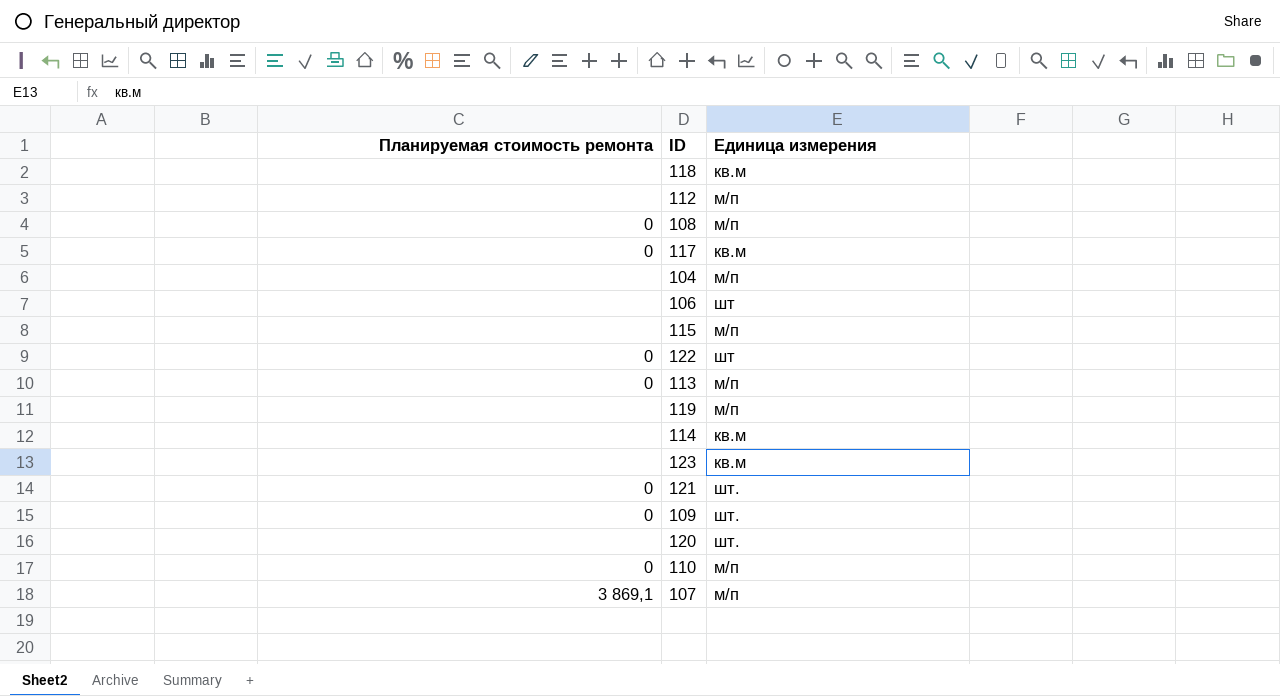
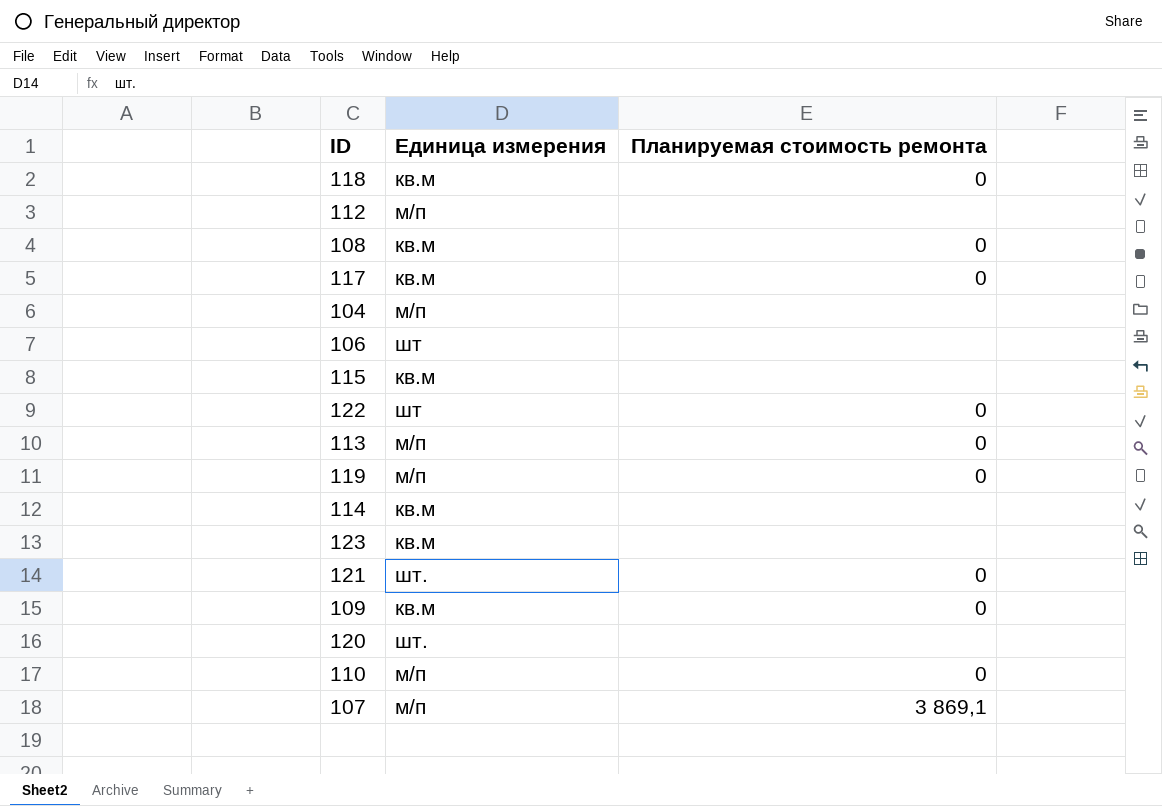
column Планируемая стоимость ремонта | position: 1 -> 3
118 | Планируемая стоимость ремонта: none -> 0
108 | Единица измерения: м/п -> кв.м
115 | Единица измерения: м/п -> кв.м
119 | Планируемая стоимость ремонта: none -> 0
109 | Единица измерения: шт. -> кв.м

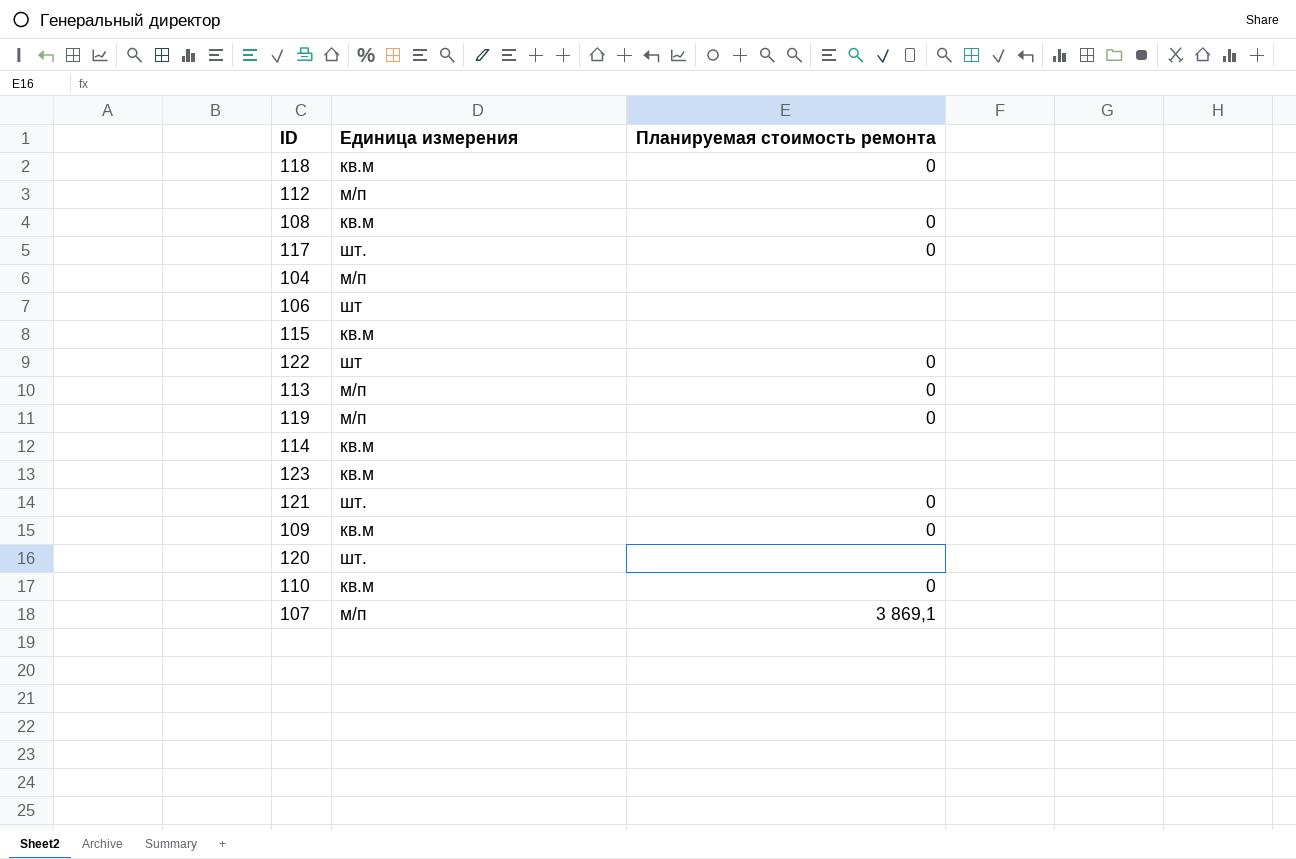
117 | Единица измерения: кв.м -> шт.
110 | Единица измерения: м/п -> кв.м

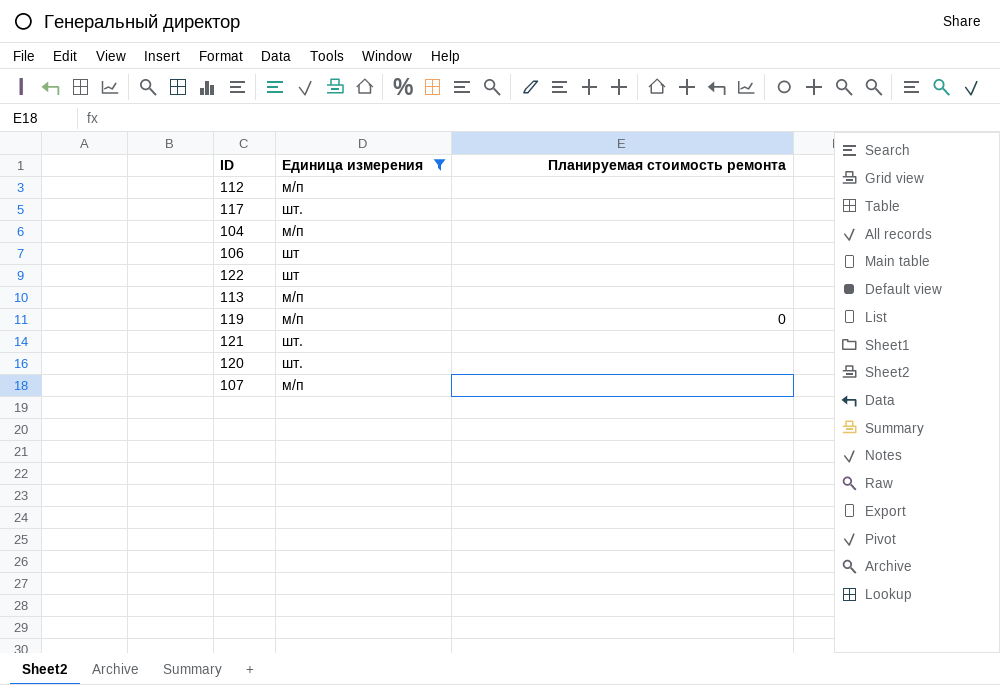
filter: none -> Единица измерения != кв.м
117 | Планируемая стоимость ремонта: 0 -> none
122 | Планируемая стоимость ремонта: 0 -> none
113 | Планируемая стоимость ремонта: 0 -> none
121 | Планируемая стоимость ремонта: 0 -> none
107 | Планируемая стоимость ремонта: 3 869,1 -> none

